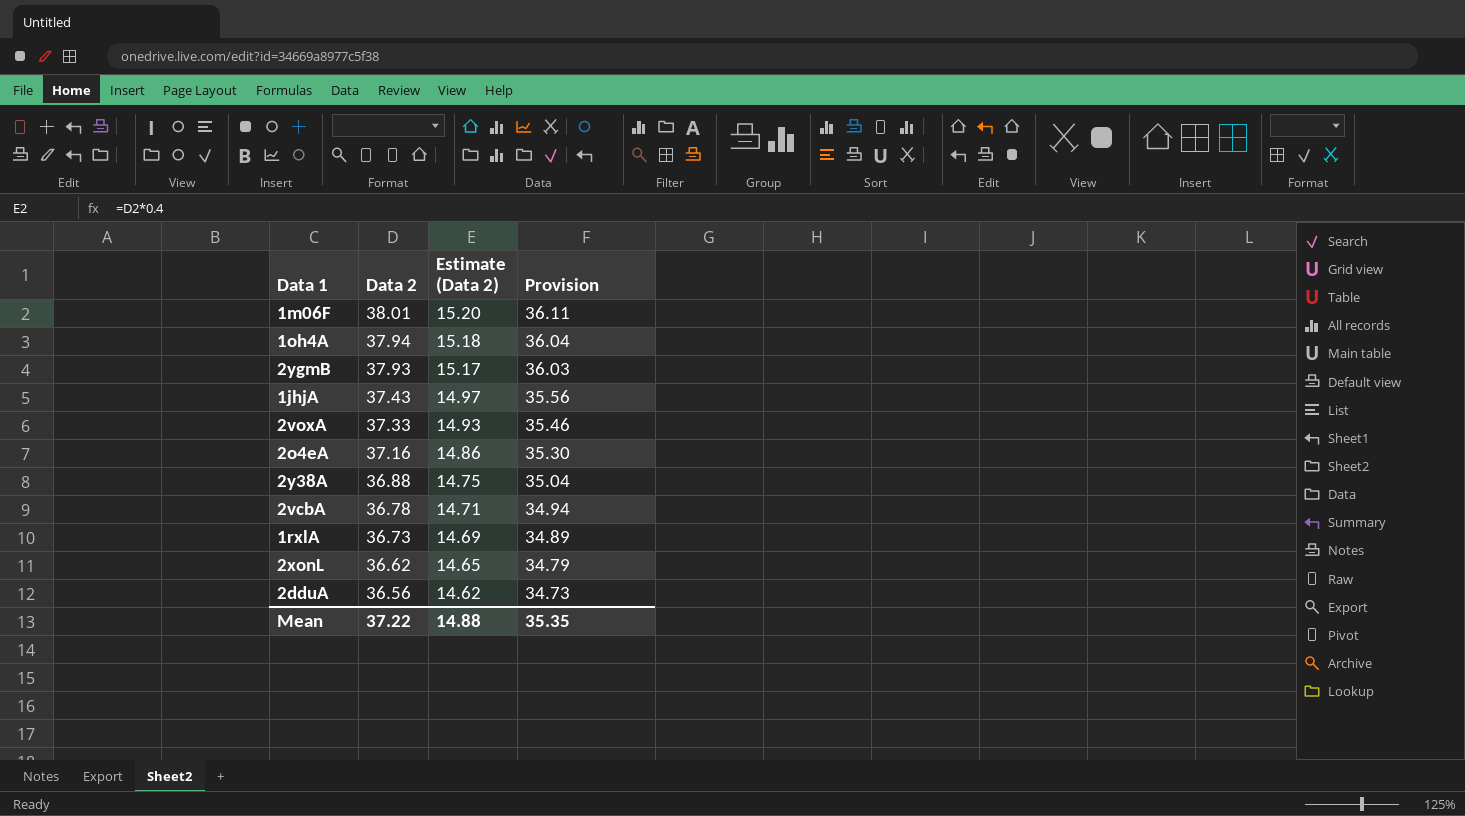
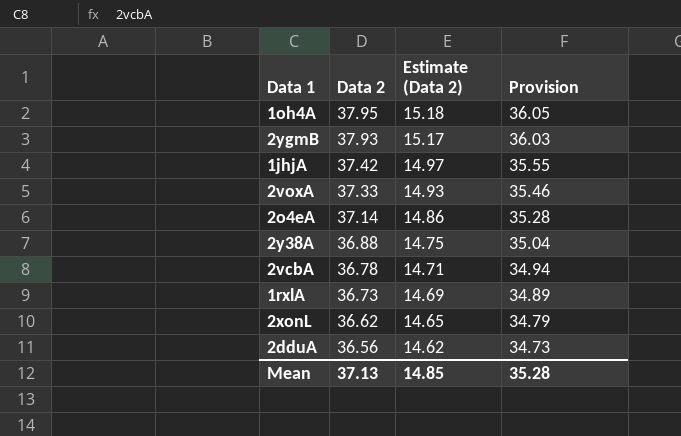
row 1m06F: 38.01 | 15.20 | 36.11 -> none
1oh4A | Data 2: 37.94 -> 37.95
1oh4A | Provision: 36.04 -> 36.05
1jhjA | Data 2: 37.43 -> 37.42
1jhjA | Provision: 35.56 -> 35.55
2o4eA | Data 2: 37.16 -> 37.14
2o4eA | Provision: 35.30 -> 35.28
Mean | Data 2: 37.22 -> 37.13
Mean | Estimate (Data 2): 14.88 -> 14.85
Mean | Provision: 35.35 -> 35.28

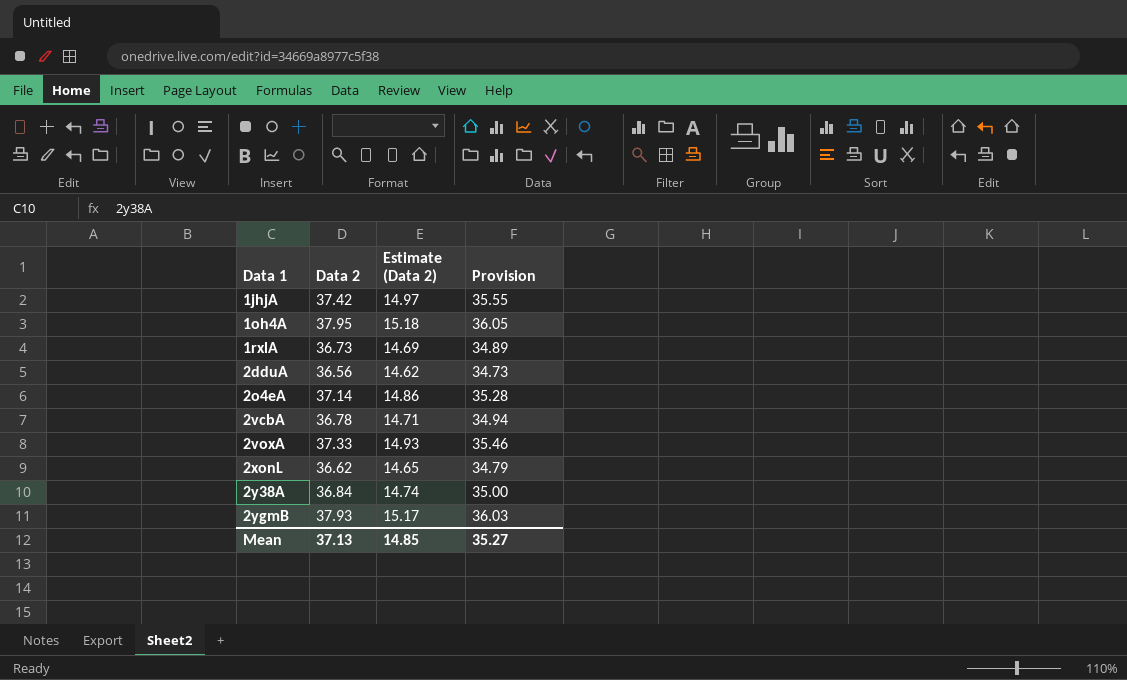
row order: Data 2 descending -> Data 1 ascending
2y38A | Data 2: 36.88 -> 36.84
2y38A | Estimate (Data 2): 14.75 -> 14.74
2y38A | Provision: 35.04 -> 35.00
Mean | Provision: 35.28 -> 35.27

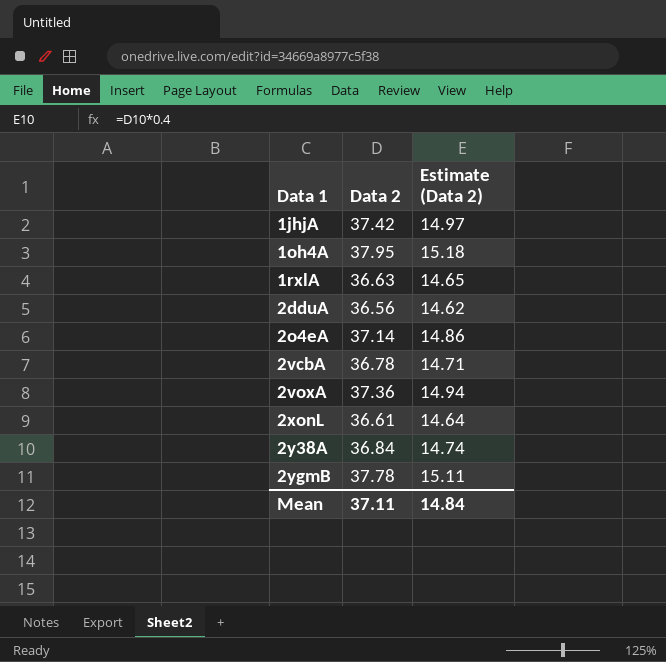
column Provision | formula: [Data 2] * 0.95 -> none
1rxlA | Data 2: 36.73 -> 36.63
1rxlA | Estimate (Data 2): 14.69 -> 14.65
2voxA | Data 2: 37.33 -> 37.36
2voxA | Estimate (Data 2): 14.93 -> 14.94
2xonL | Data 2: 36.62 -> 36.61
2xonL | Estimate (Data 2): 14.65 -> 14.64
2ygmB | Data 2: 37.93 -> 37.78
2ygmB | Estimate (Data 2): 15.17 -> 15.11
Mean | Data 2: 37.13 -> 37.11
Mean | Estimate (Data 2): 14.85 -> 14.84

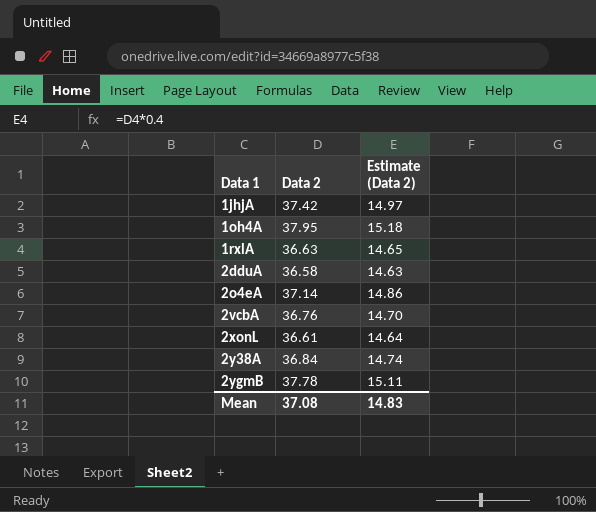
row 2voxA: 37.36 | 14.94 -> none
2dduA | Data 2: 36.56 -> 36.58
2dduA | Estimate (Data 2): 14.62 -> 14.63
2vcbA | Data 2: 36.78 -> 36.76
2vcbA | Estimate (Data 2): 14.71 -> 14.70
Mean | Data 2: 37.11 -> 37.08
Mean | Estimate (Data 2): 14.84 -> 14.83

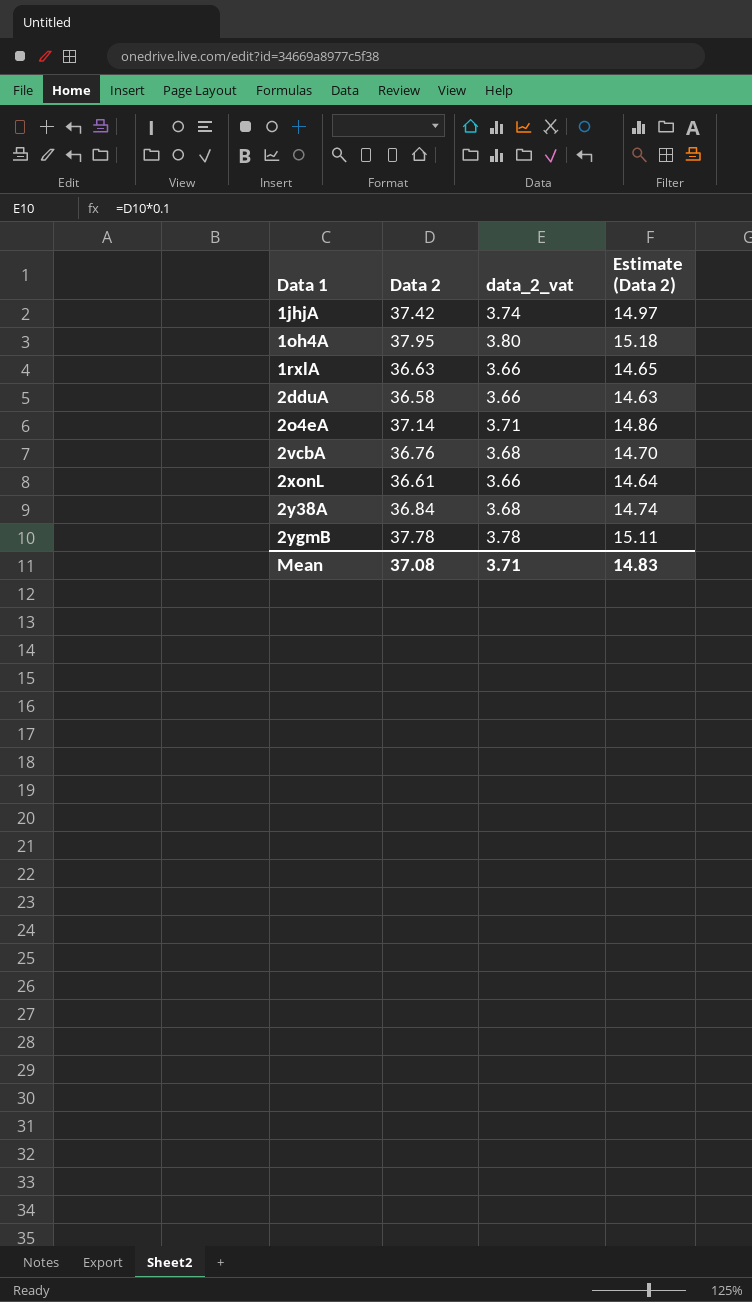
column data_2_vat | formula: none -> [Data 2] * 0.1

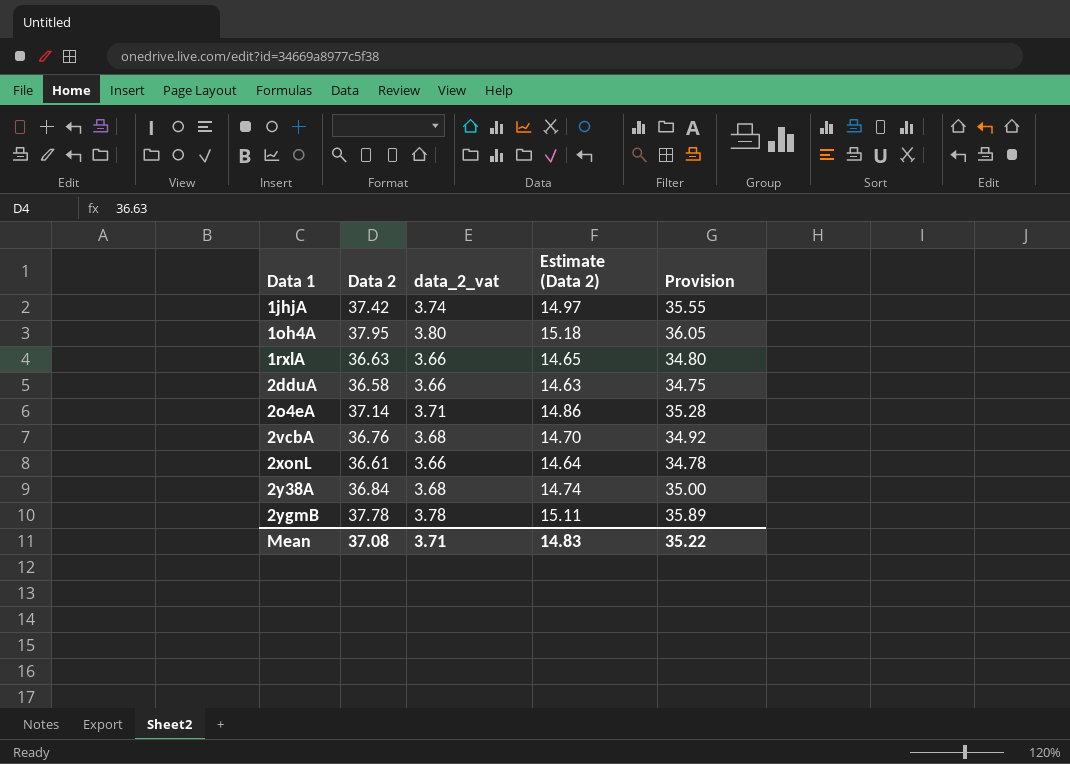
column Provision | formula: none -> [Data 2] * 0.95

